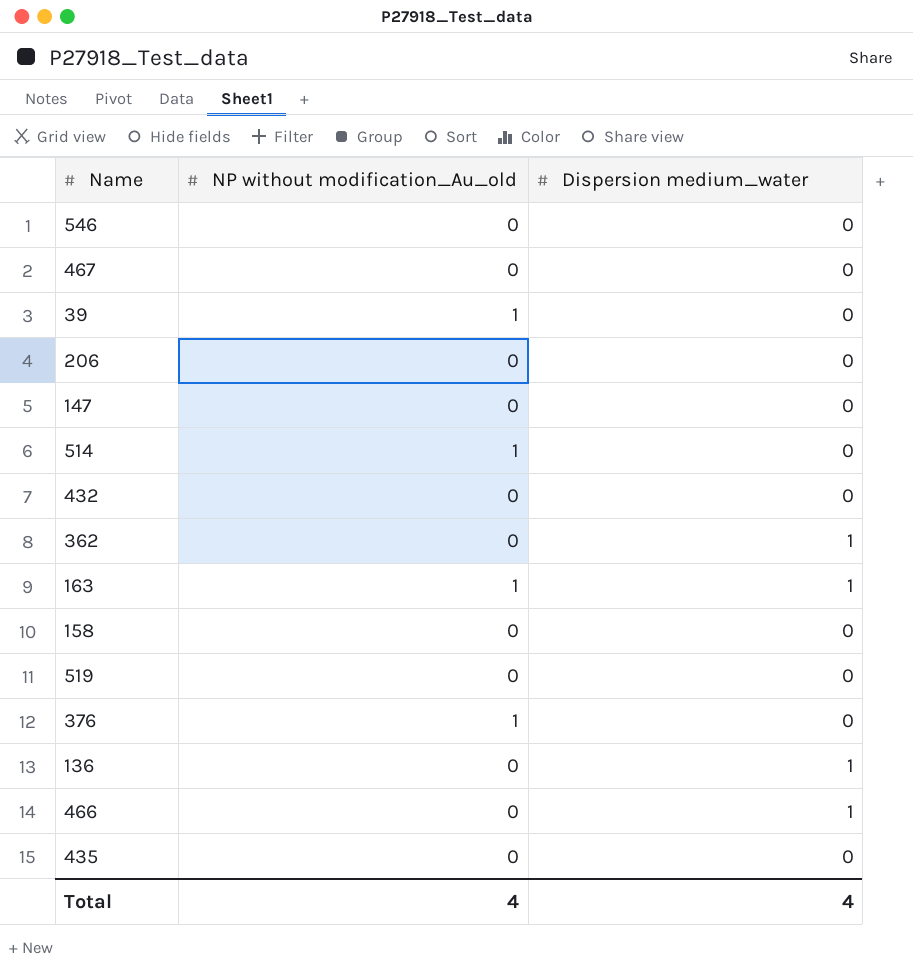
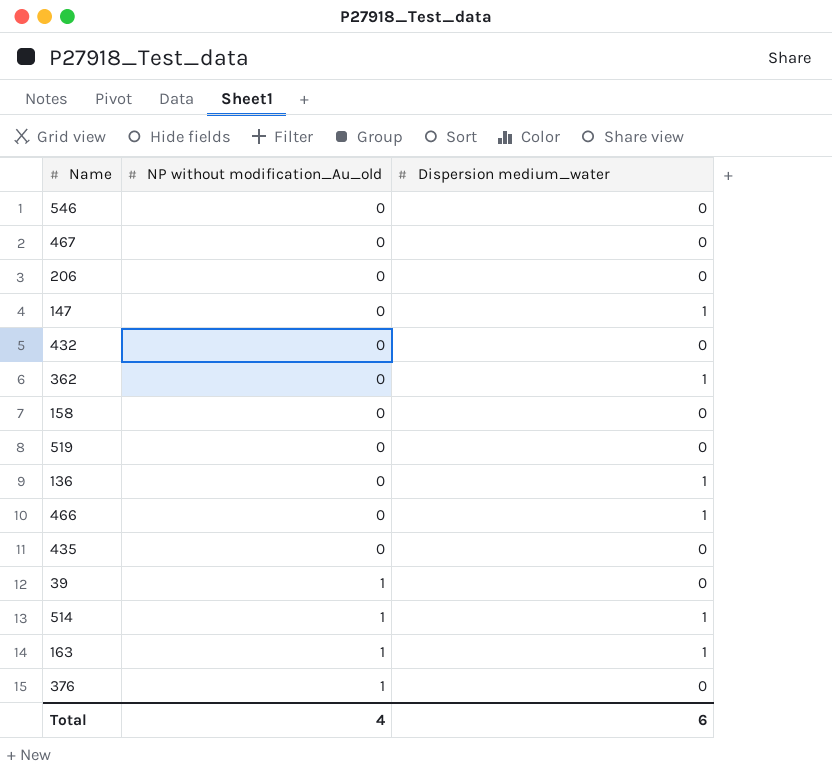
row order: none -> NP without modification_Au_old ascending
147 | Dispersion medium_water: 0 -> 1
514 | Dispersion medium_water: 0 -> 1
Total | Dispersion medium_water: 4 -> 6

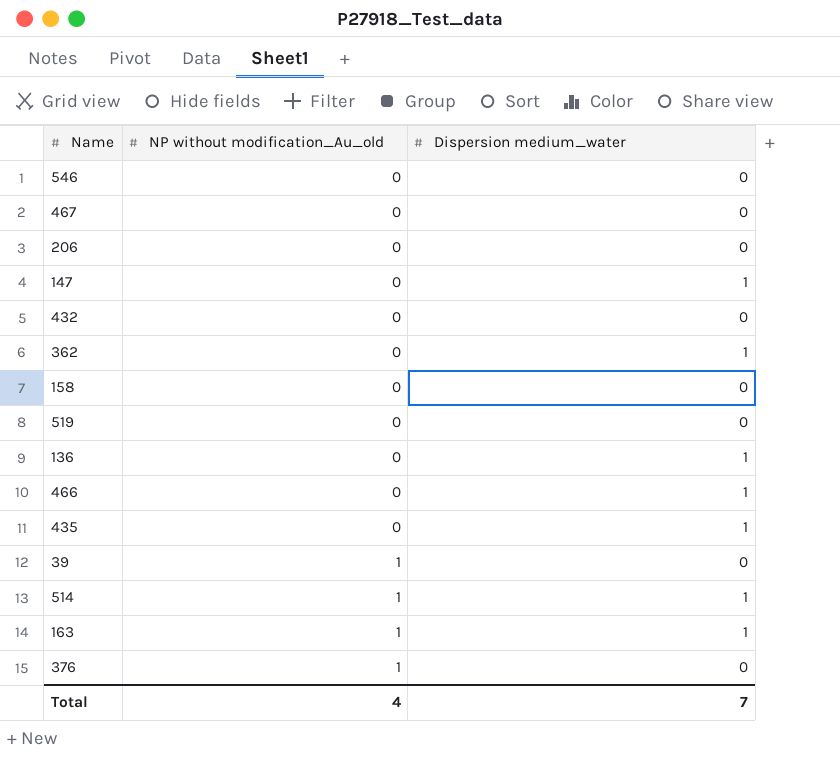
435 | Dispersion medium_water: 0 -> 1
Total | Dispersion medium_water: 6 -> 7

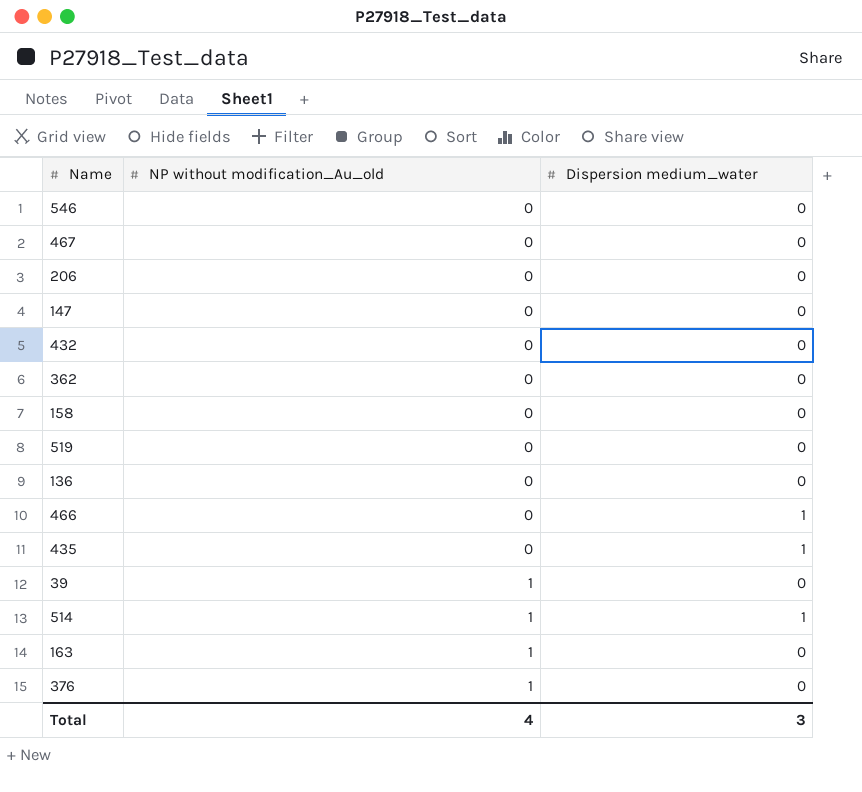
147 | Dispersion medium_water: 1 -> 0
362 | Dispersion medium_water: 1 -> 0
136 | Dispersion medium_water: 1 -> 0
163 | Dispersion medium_water: 1 -> 0
Total | Dispersion medium_water: 7 -> 3

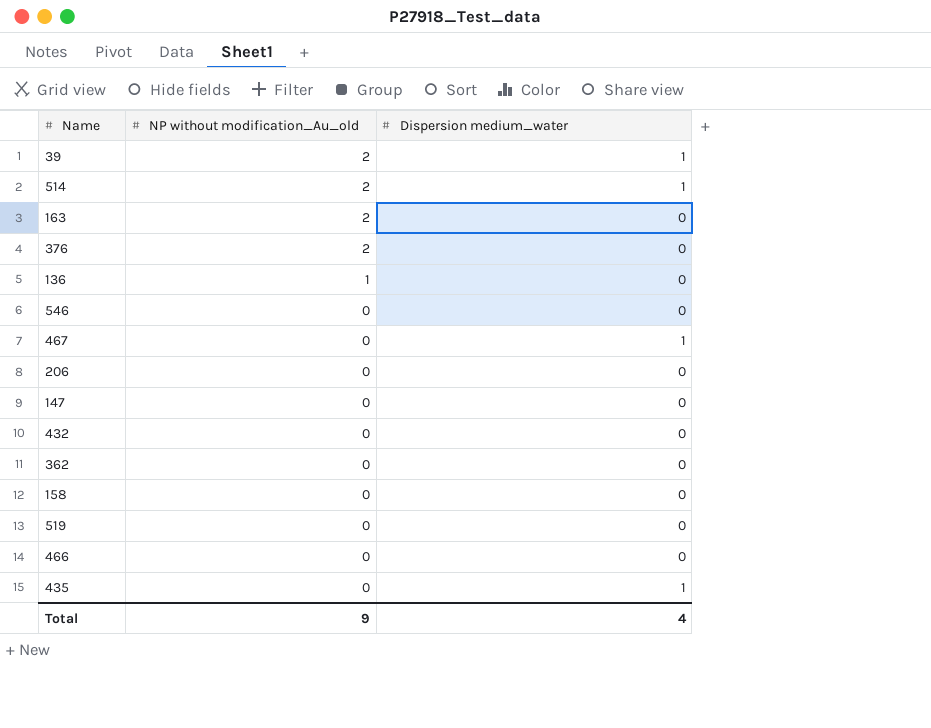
row order: NP without modification_Au_old ascending -> NP without modification_Au_old descending
39 | NP without modification_Au_old: 1 -> 2
39 | Dispersion medium_water: 0 -> 1
514 | NP without modification_Au_old: 1 -> 2
163 | NP without modification_Au_old: 1 -> 2
376 | NP without modification_Au_old: 1 -> 2
136 | NP without modification_Au_old: 0 -> 1
467 | Dispersion medium_water: 0 -> 1
466 | Dispersion medium_water: 1 -> 0
Total | NP without modification_Au_old: 4 -> 9
Total | Dispersion medium_water: 3 -> 4

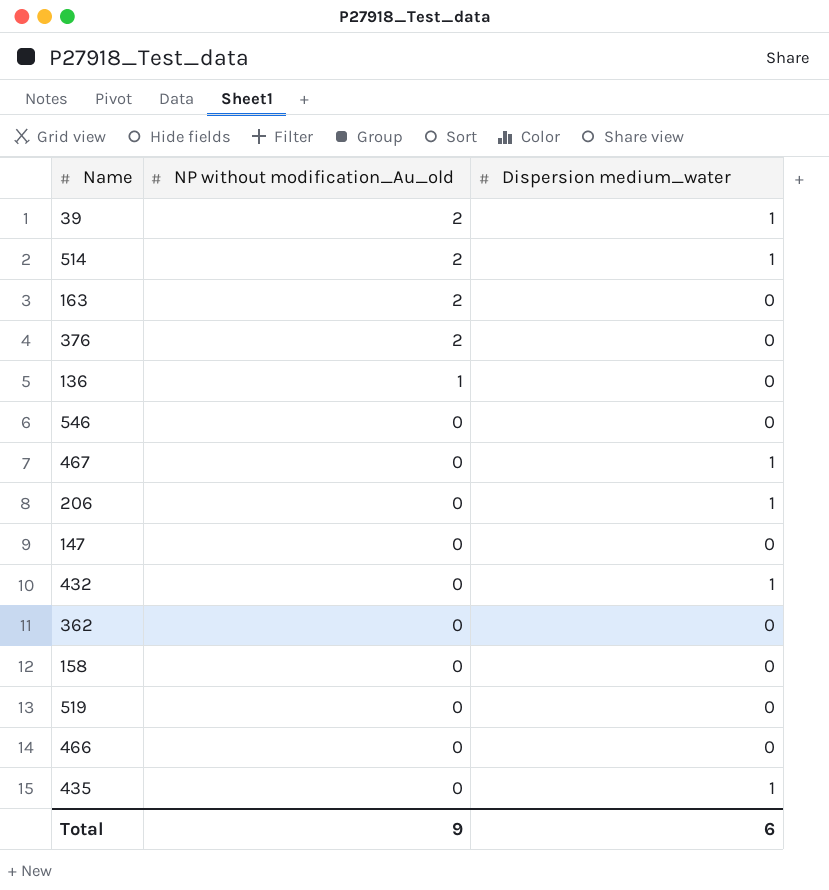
206 | Dispersion medium_water: 0 -> 1
432 | Dispersion medium_water: 0 -> 1
Total | Dispersion medium_water: 4 -> 6

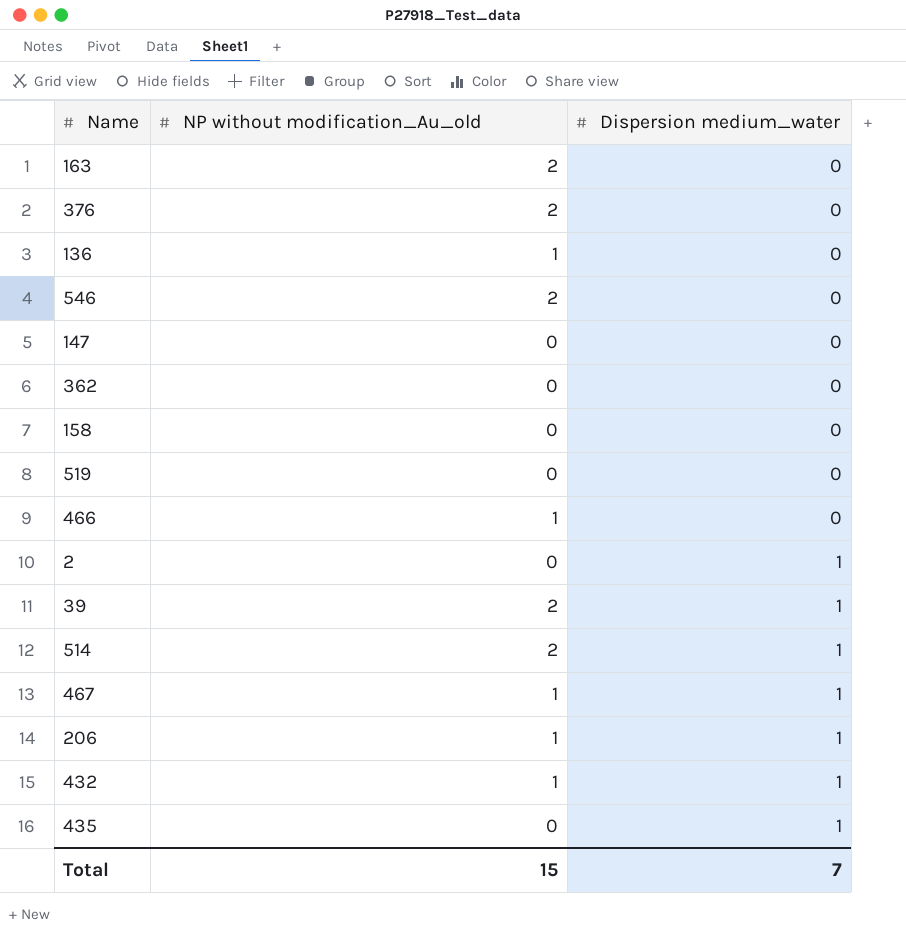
row order: NP without modification_Au_old descending -> Dispersion medium_water ascending
546 | NP without modification_Au_old: 0 -> 2
466 | NP without modification_Au_old: 0 -> 1
row 2: none -> 0 | 1
467 | NP without modification_Au_old: 0 -> 1
206 | NP without modification_Au_old: 0 -> 1
432 | NP without modification_Au_old: 0 -> 1
Total | NP without modification_Au_old: 9 -> 15
Total | Dispersion medium_water: 6 -> 7

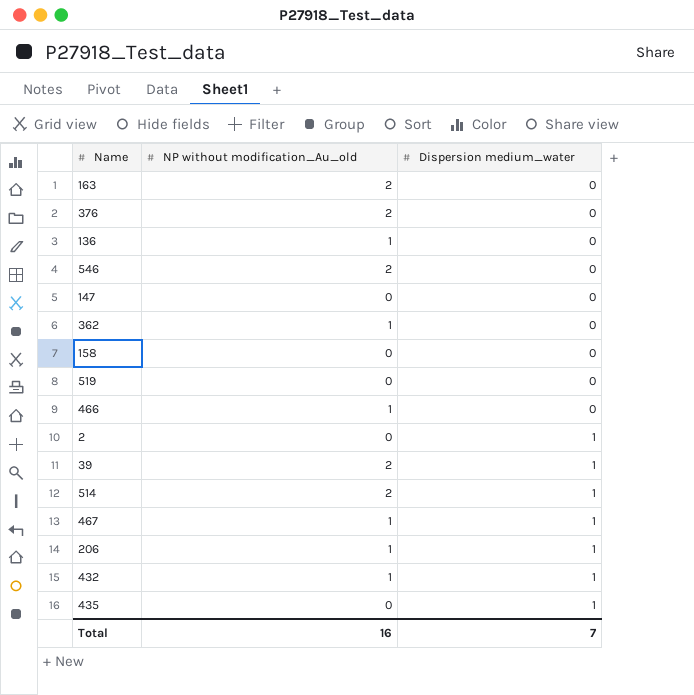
362 | NP without modification_Au_old: 0 -> 1
Total | NP without modification_Au_old: 15 -> 16

